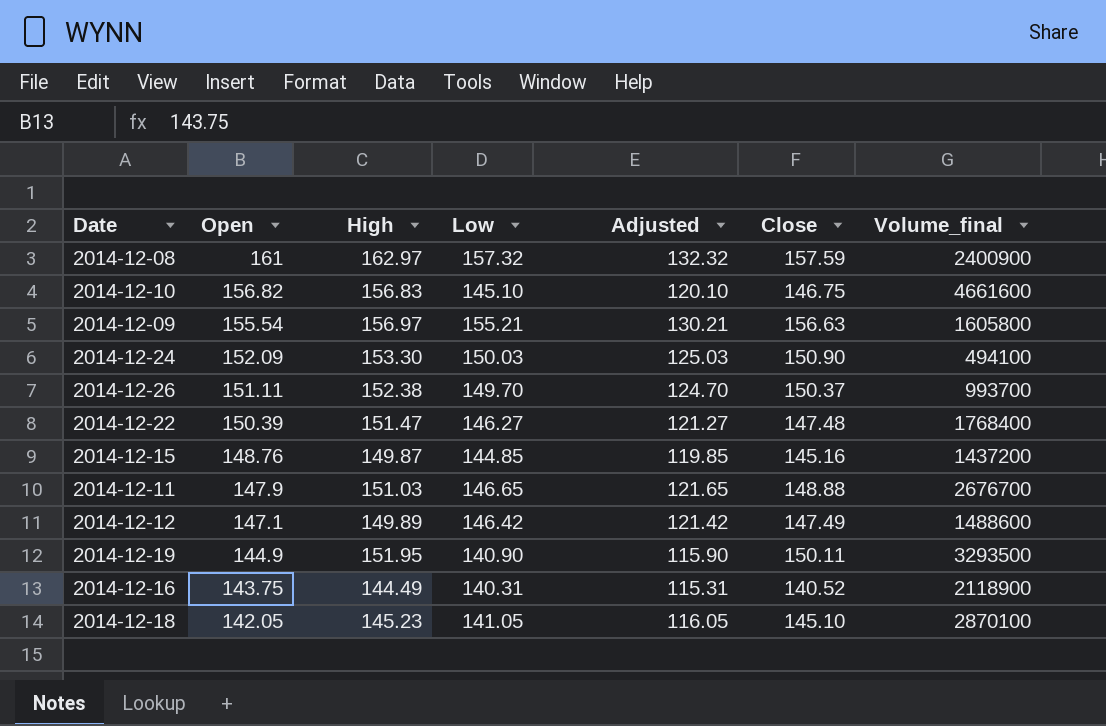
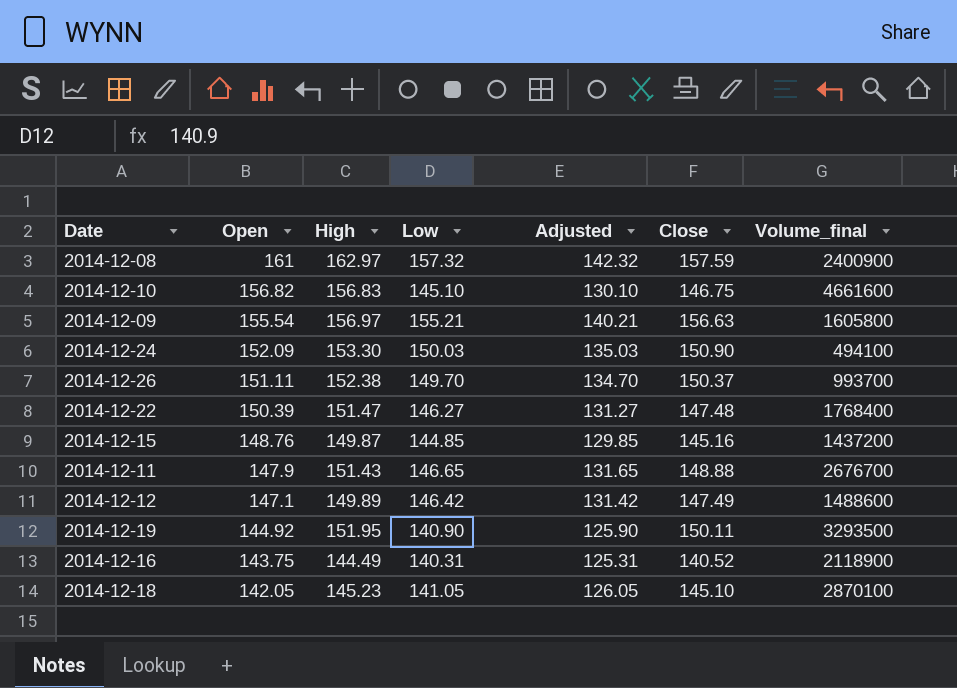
column Adjusted | formula: [Low] - 25 -> [Low] - 15
2014-12-11 | High: 151.03 -> 151.43
2014-12-19 | Open: 144.9 -> 144.92

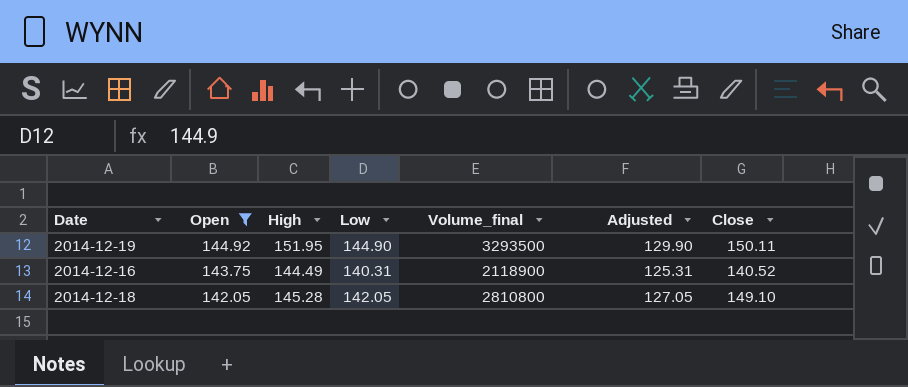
filter: none -> Open <= 144.92
column Volume_final | position: 7 -> 5
2014-12-19 | Low: 140.90 -> 144.90
2014-12-19 | Adjusted: 125.90 -> 129.90
2014-12-18 | High: 145.23 -> 145.28
2014-12-18 | Low: 141.05 -> 142.05
2014-12-18 | Volume_final: 2870100 -> 2810800
2014-12-18 | Adjusted: 126.05 -> 127.05
2014-12-18 | Close: 145.10 -> 149.10

